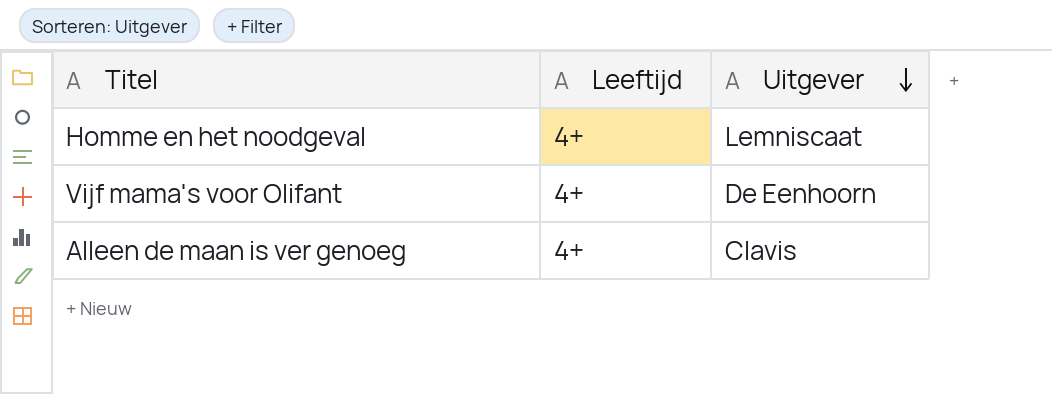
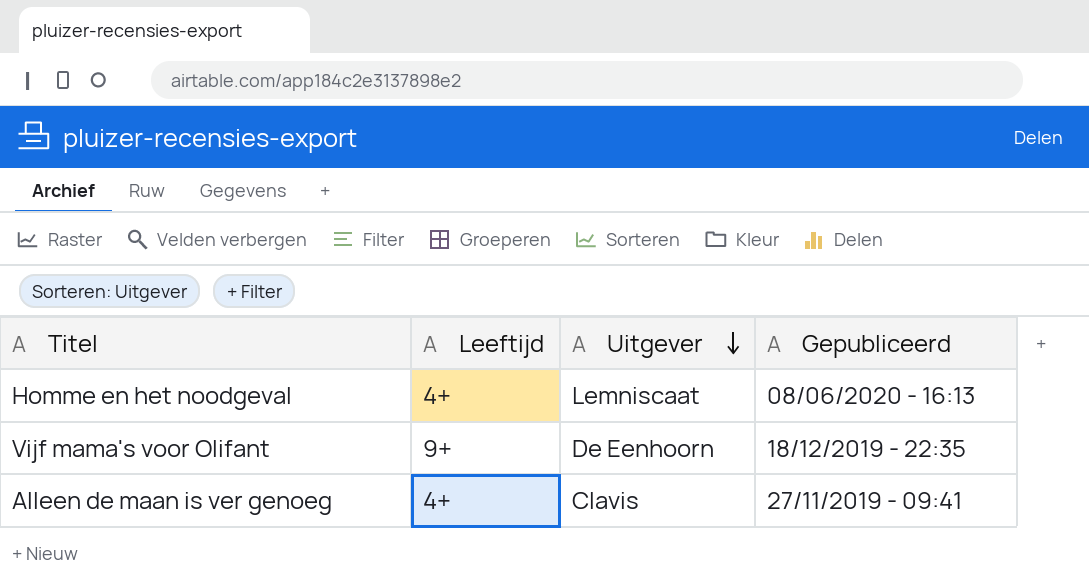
column Gepubliceerd | position: none -> 4
Vijf mama's voor Olifant | Leeftijd: 4+ -> 9+

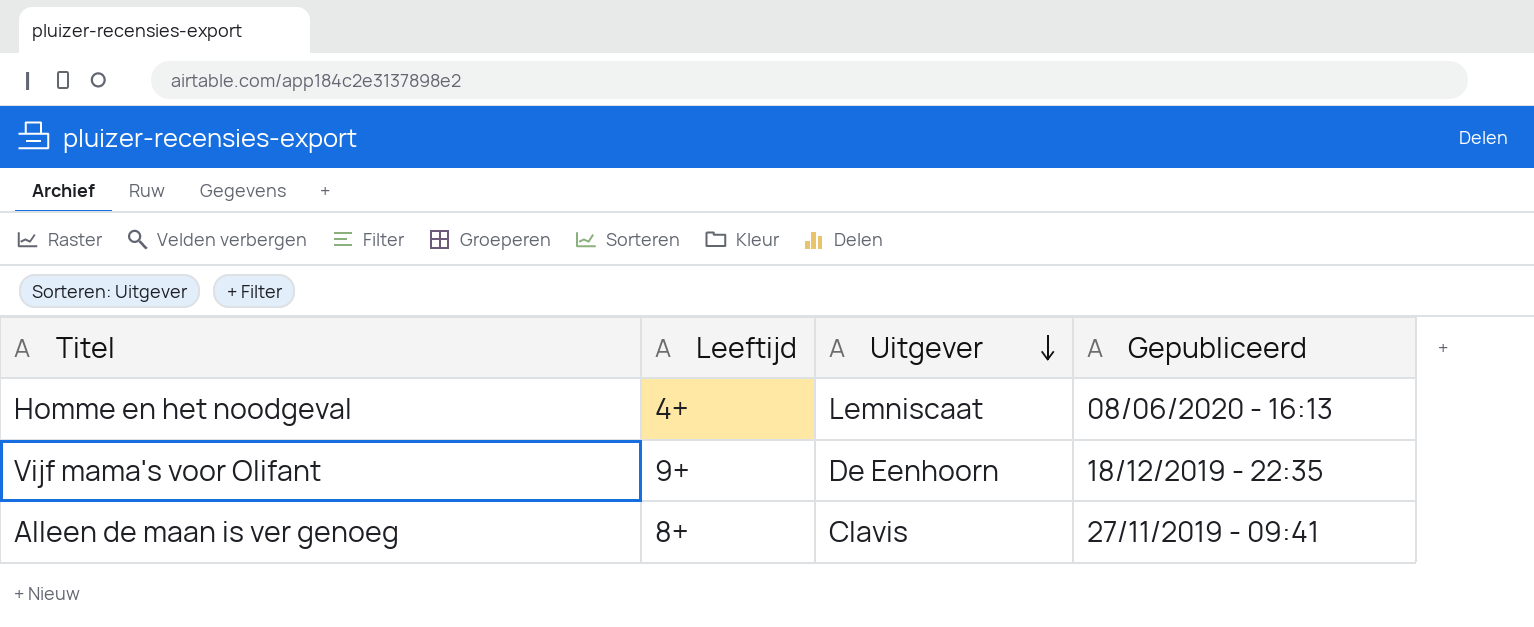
Alleen de maan is ver genoeg | Leeftijd: 4+ -> 8+

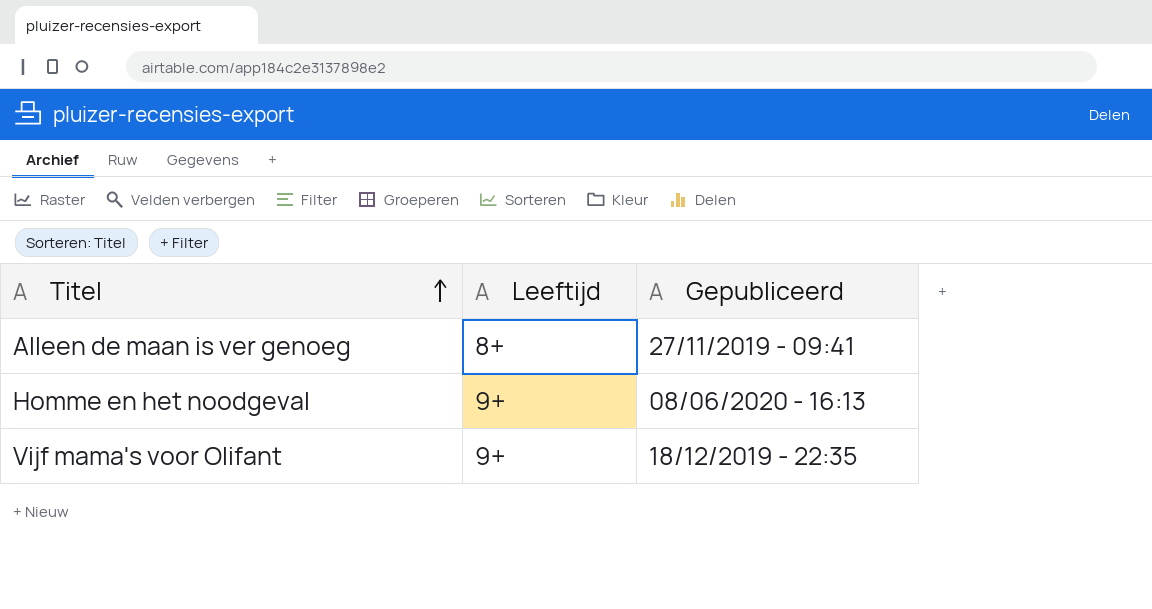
row order: Uitgever descending -> Titel ascending
column Uitgever | position: 3 -> none
Homme en het noodgeval | Leeftijd: 4+ -> 9+

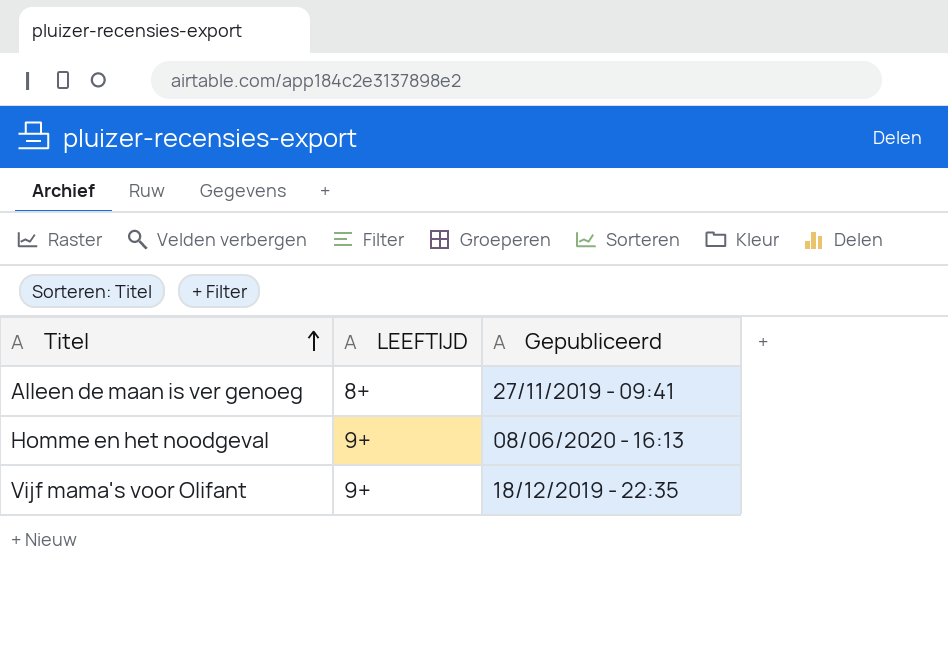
column name: Leeftijd -> LEEFTIJD

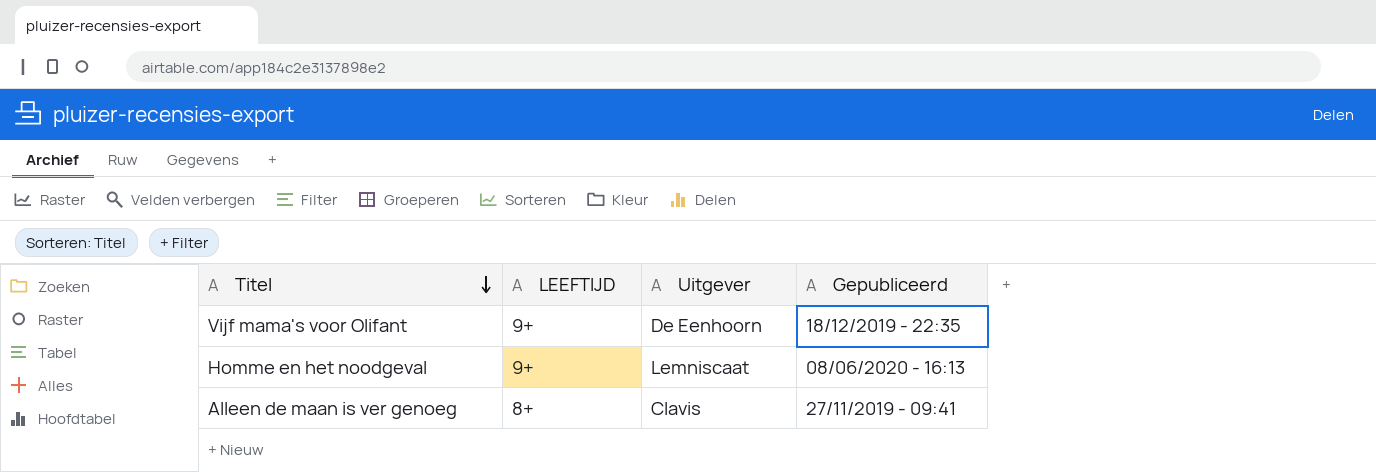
row order: Titel ascending -> Titel descending
column Uitgever | position: none -> 3

